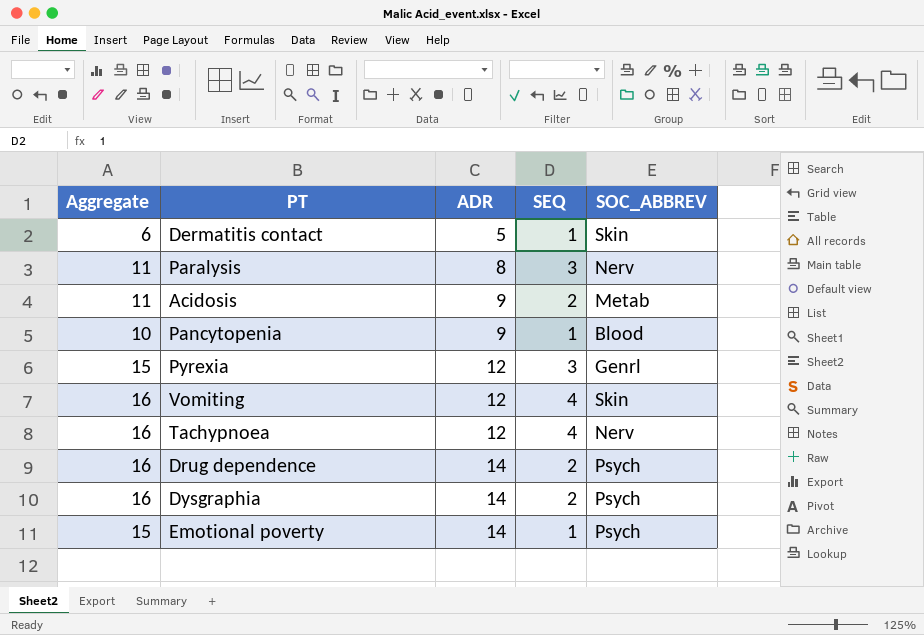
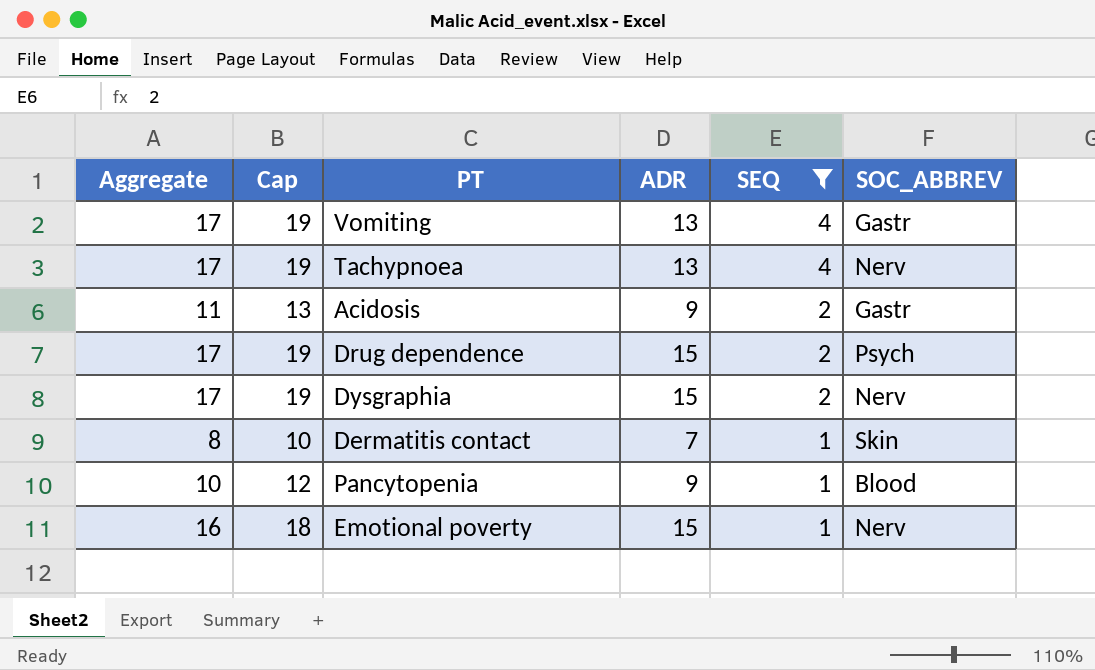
filter: none -> SEQ != 3
row order: ADR ascending -> SEQ descending
column Cap | formula: none -> [Aggregate] + 2
Vomiting | Aggregate: 16 -> 17
Vomiting | ADR: 12 -> 13
Vomiting | SOC_ABBREV: Skin -> Gastr
Tachypnoea | Aggregate: 16 -> 17
Tachypnoea | ADR: 12 -> 13
Acidosis | SOC_ABBREV: Metab -> Gastr
Drug dependence | Aggregate: 16 -> 17
Drug dependence | ADR: 14 -> 15
Dysgraphia | Aggregate: 16 -> 17
Dysgraphia | ADR: 14 -> 15
Dysgraphia | SOC_ABBREV: Psych -> Nerv
Dermatitis contact | Aggregate: 6 -> 8
Dermatitis contact | ADR: 5 -> 7
Emotional poverty | Aggregate: 15 -> 16
Emotional poverty | ADR: 14 -> 15
Emotional poverty | SOC_ABBREV: Psych -> Nerv

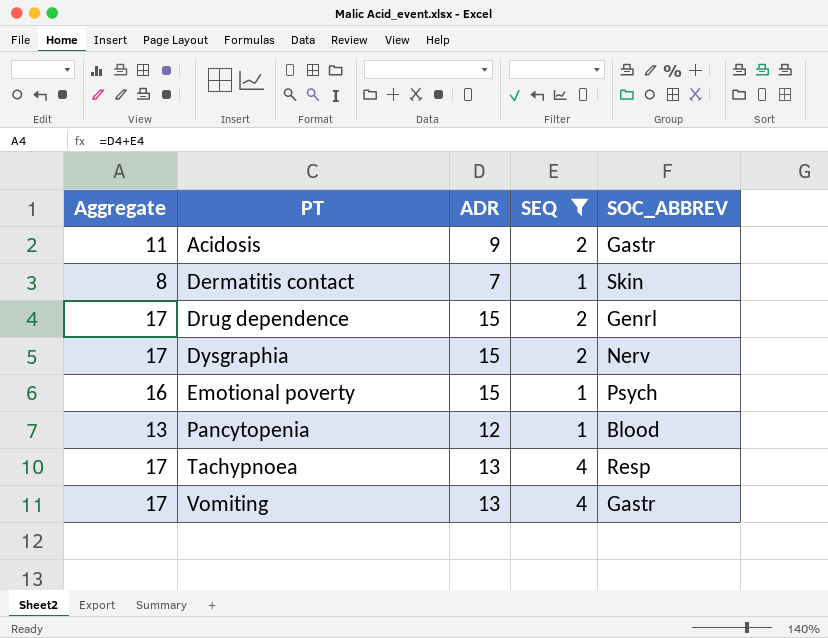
row order: SEQ descending -> PT ascending
column Cap | formula: [Aggregate] + 2 -> none
Drug dependence | SOC_ABBREV: Psych -> Genrl
Emotional poverty | SOC_ABBREV: Nerv -> Psych
Pancytopenia | Aggregate: 10 -> 13
Pancytopenia | ADR: 9 -> 12
Tachypnoea | SOC_ABBREV: Nerv -> Resp

